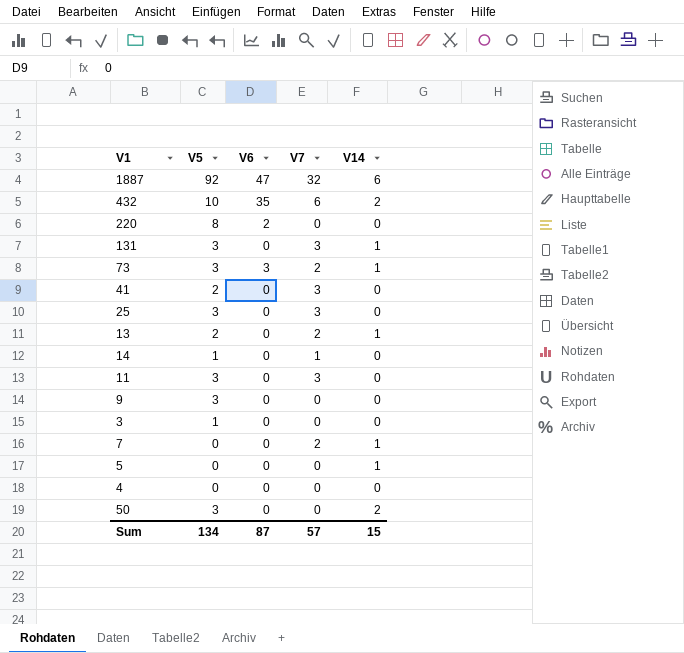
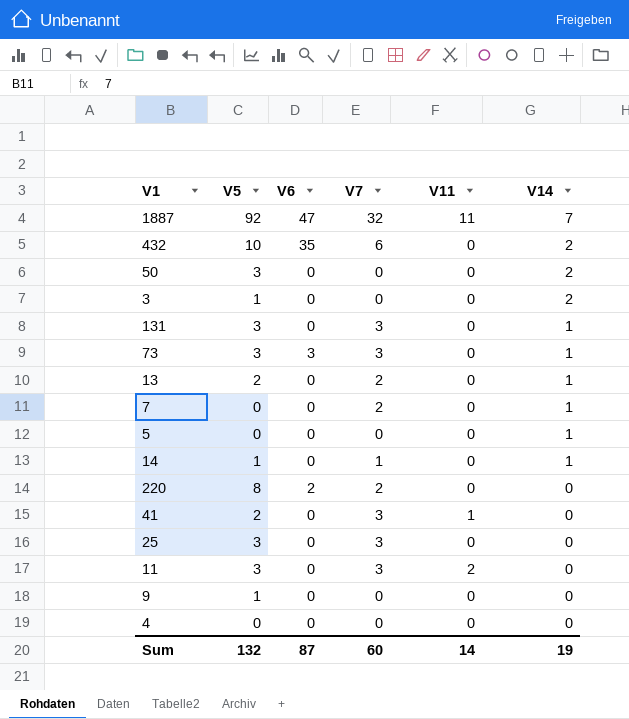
row order: none -> V14 descending
column V11 | position: none -> 5
1887 | V14: 6 -> 7
3 | V14: 0 -> 2
73 | V7: 2 -> 3
14 | V14: 0 -> 1
220 | V7: 0 -> 2
9 | V5: 3 -> 1
Sum | V5: 134 -> 132
Sum | V7: 57 -> 60
Sum | V14: 15 -> 19

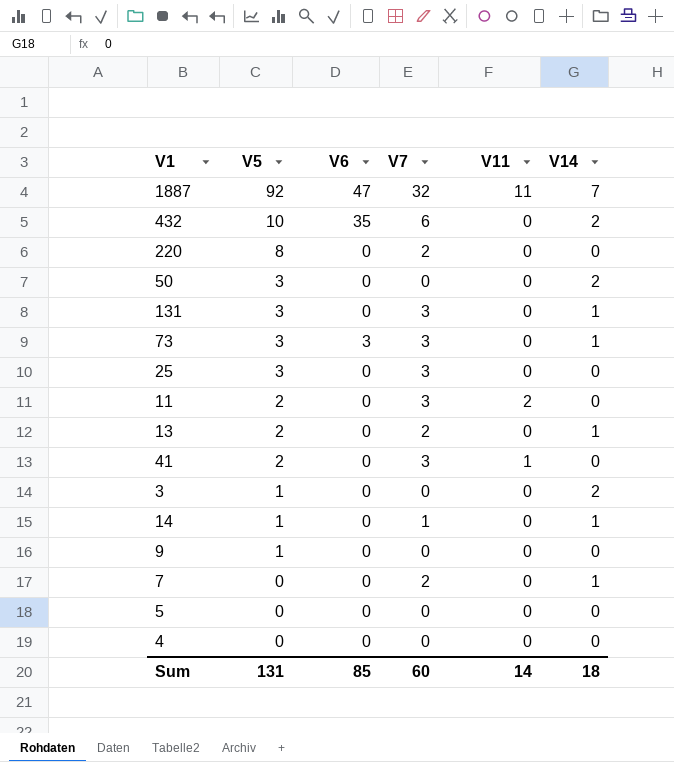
row order: V14 descending -> V5 descending
220 | V6: 2 -> 0
11 | V5: 3 -> 2
5 | V14: 1 -> 0
Sum | V5: 132 -> 131
Sum | V6: 87 -> 85
Sum | V14: 19 -> 18

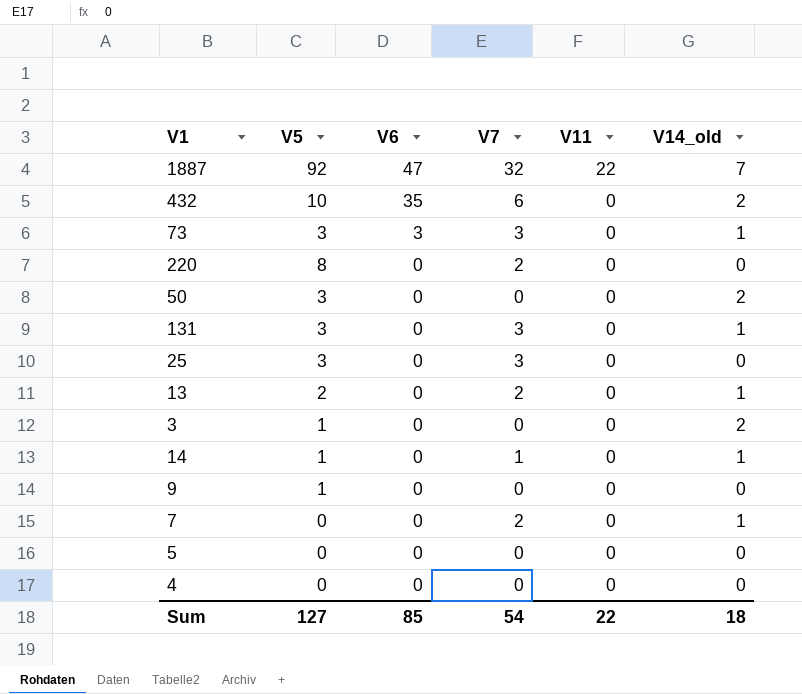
row order: V5 descending -> V6 descending
column name: V14 -> V14_old
row 11: 2 | 0 | 3 | 2 | 0 -> none
row 41: 2 | 0 | 3 | 1 | 0 -> none
1887 | V11: 11 -> 22
Sum | V5: 131 -> 127
Sum | V7: 60 -> 54
Sum | V11: 14 -> 22

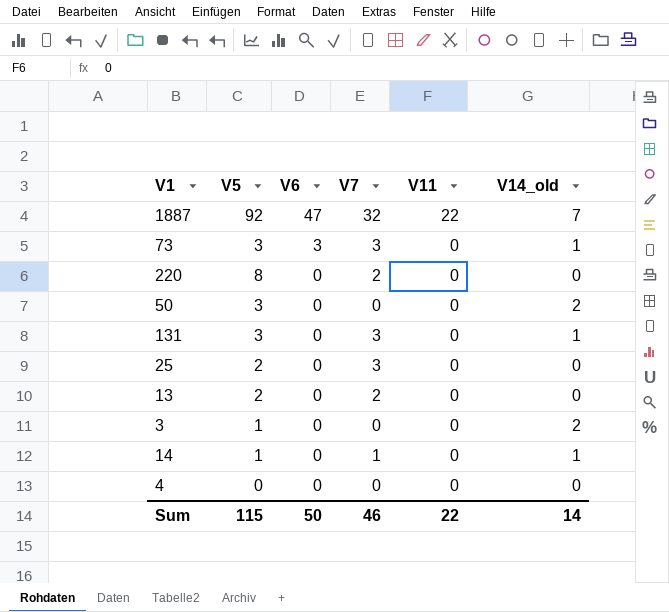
row 432: 10 | 35 | 6 | 0 | 2 -> none
row 9: 1 | 0 | 0 | 0 | 0 -> none
row 7: 0 | 0 | 2 | 0 | 1 -> none
row 5: 0 | 0 | 0 | 0 | 0 -> none
25 | V5: 3 -> 2
13 | V14_old: 1 -> 0
Sum | V5: 127 -> 115
Sum | V6: 85 -> 50
Sum | V7: 54 -> 46
Sum | V14_old: 18 -> 14

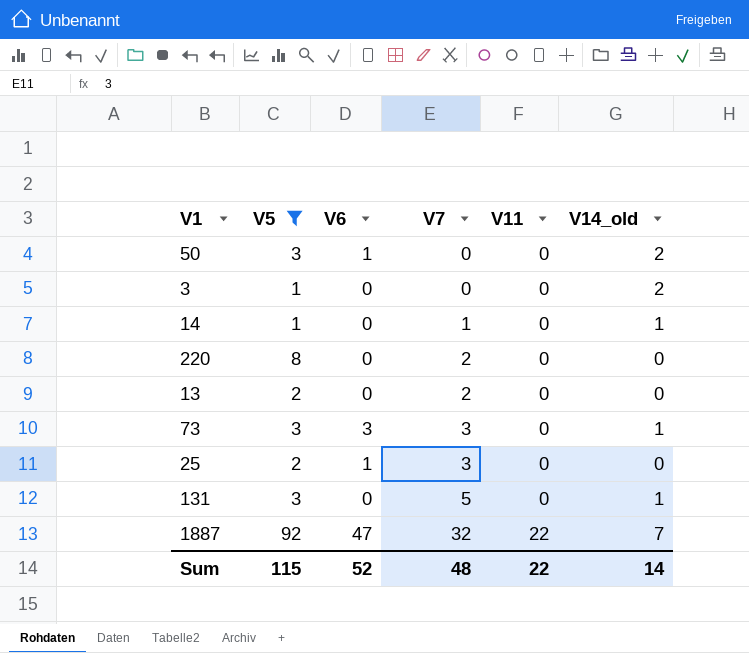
filter: none -> V5 != 0
row order: V6 descending -> V7 ascending
50 | V6: 0 -> 1
25 | V6: 0 -> 1
131 | V7: 3 -> 5
Sum | V6: 50 -> 52
Sum | V7: 46 -> 48

